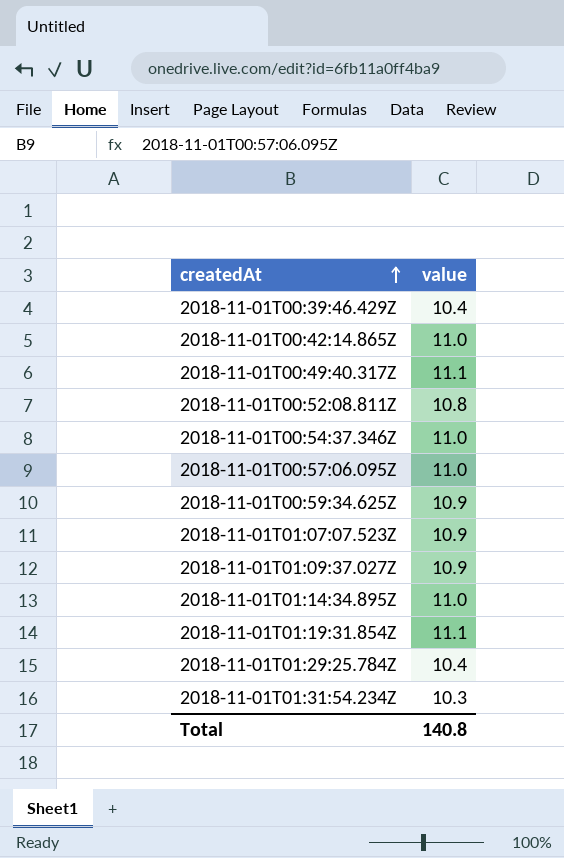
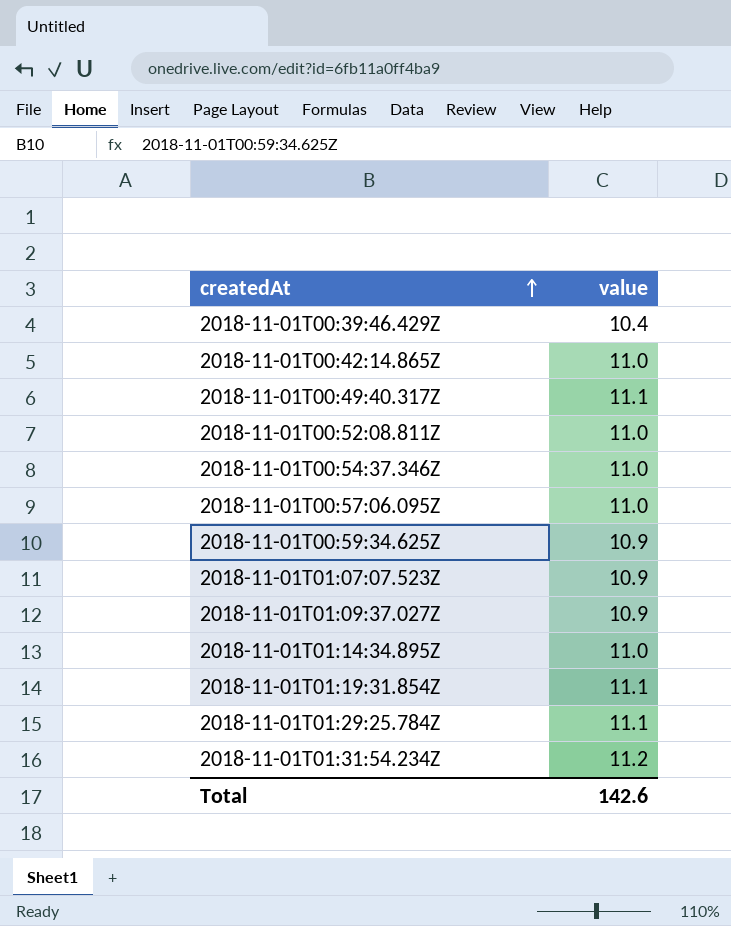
2018-11-01T00:52:08.811Z | value: 10.8 -> 11.0
2018-11-01T01:29:25.784Z | value: 10.4 -> 11.1
2018-11-01T01:31:54.234Z | value: 10.3 -> 11.2
Total | value: 140.8 -> 142.6

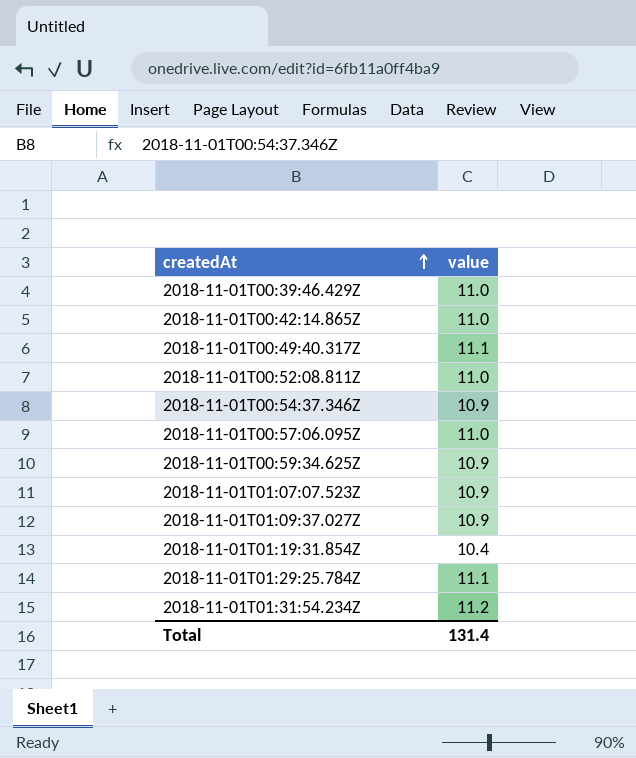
row 2018-11-01T01:14:34.895Z: 11.0 -> none
2018-11-01T00:39:46.429Z | value: 10.4 -> 11.0
2018-11-01T00:54:37.346Z | value: 11.0 -> 10.9
2018-11-01T01:19:31.854Z | value: 11.1 -> 10.4
Total | value: 142.6 -> 131.4

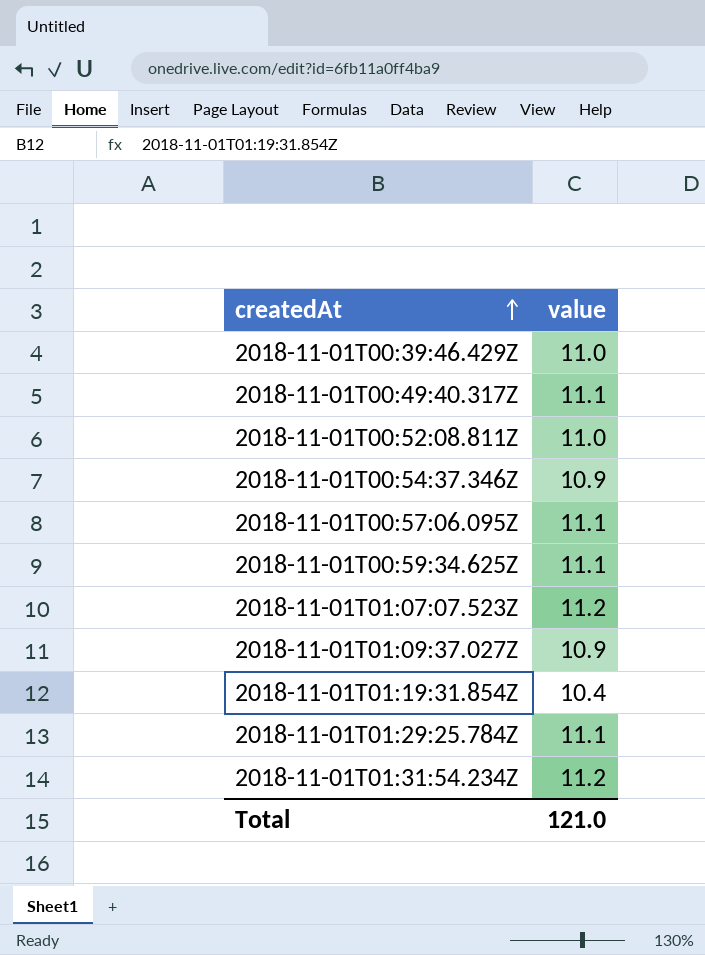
row 2018-11-01T00:42:14.865Z: 11.0 -> none
2018-11-01T00:57:06.095Z | value: 11.0 -> 11.1
2018-11-01T00:59:34.625Z | value: 10.9 -> 11.1
2018-11-01T01:07:07.523Z | value: 10.9 -> 11.2
Total | value: 131.4 -> 121.0

